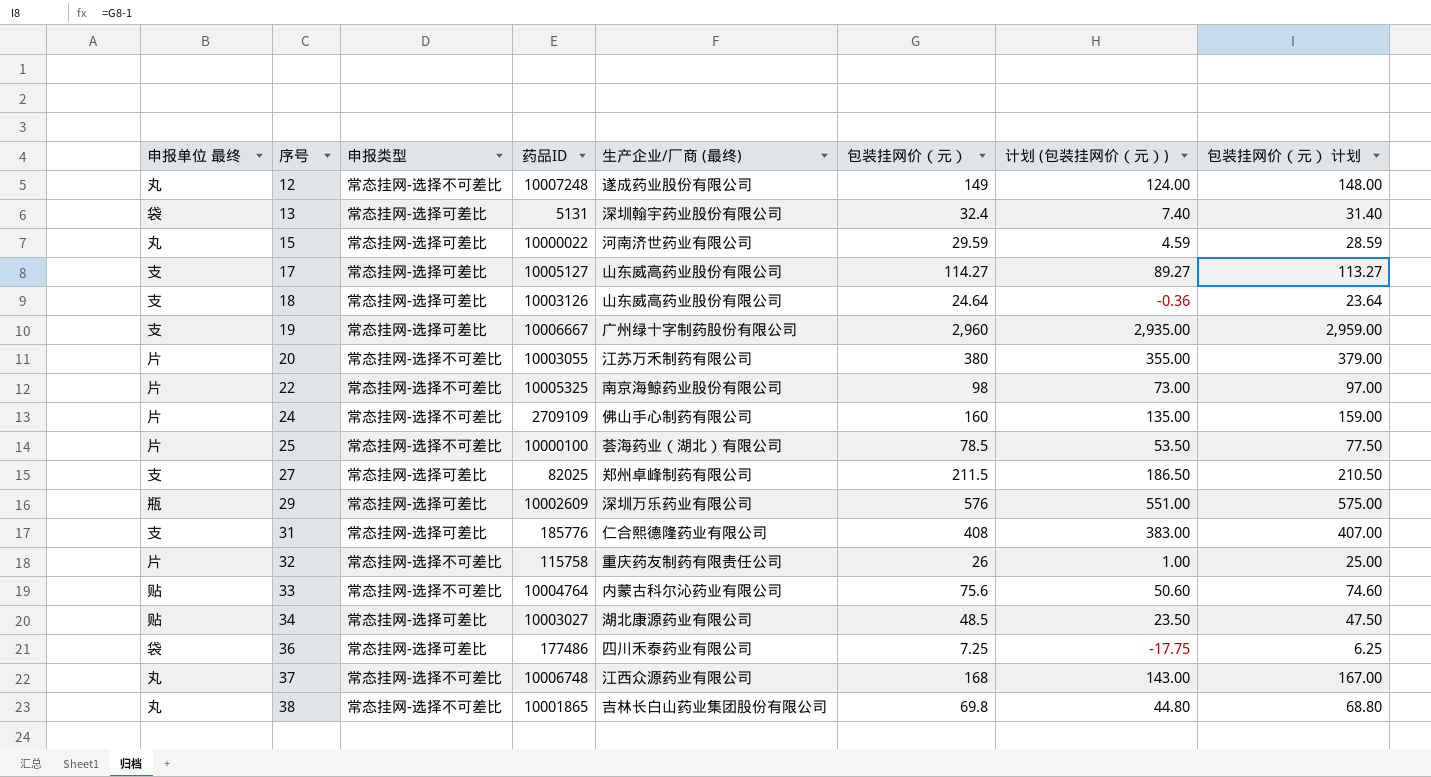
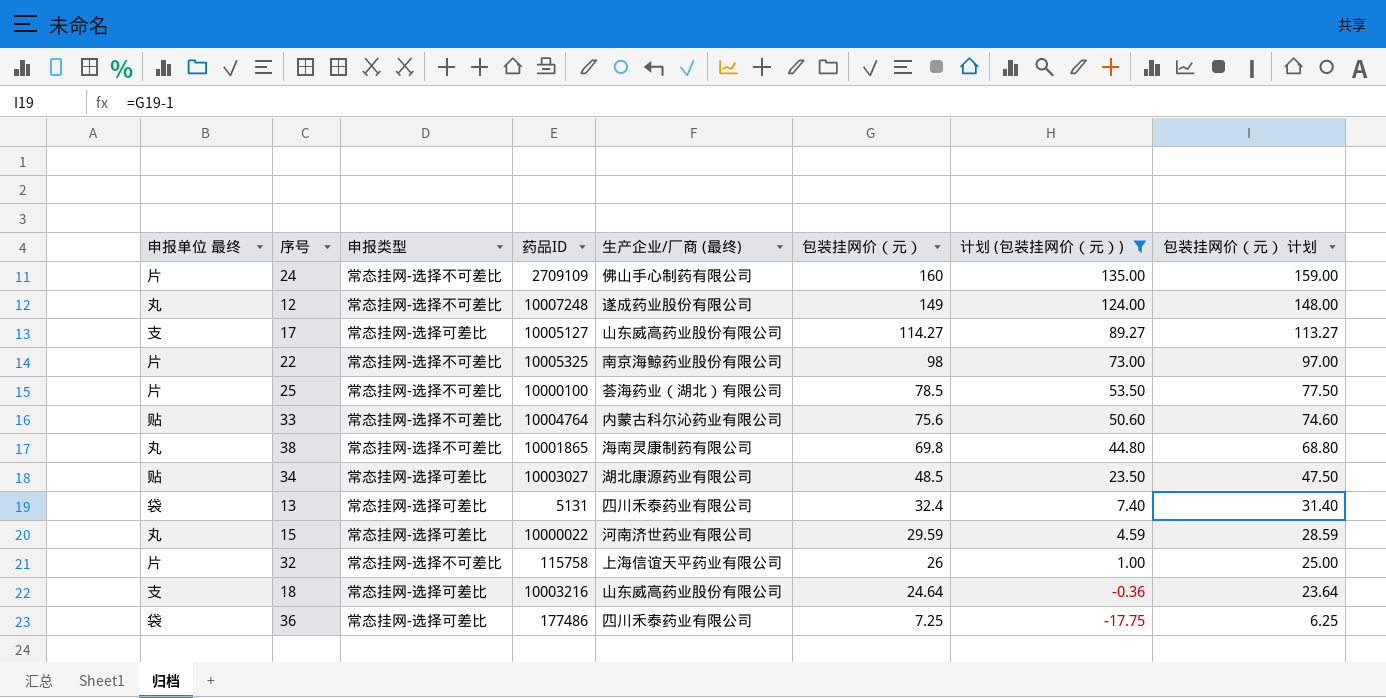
filter: none -> 计划 (包装挂网价（元）) <= 135.00
row order: 序号 ascending -> 包装挂网价（元） descending
38 | 生产企业/厂商 (最终): 吉林长白山药业集团股份有限公司 -> 海南灵康制药有限公司
13 | 生产企业/厂商 (最终): 深圳翰宇药业股份有限公司 -> 四川禾泰药业有限公司
32 | 生产企业/厂商 (最终): 重庆药友制药有限责任公司 -> 上海信谊天平药业有限公司
18 | 药品ID: 10003126 -> 10003216

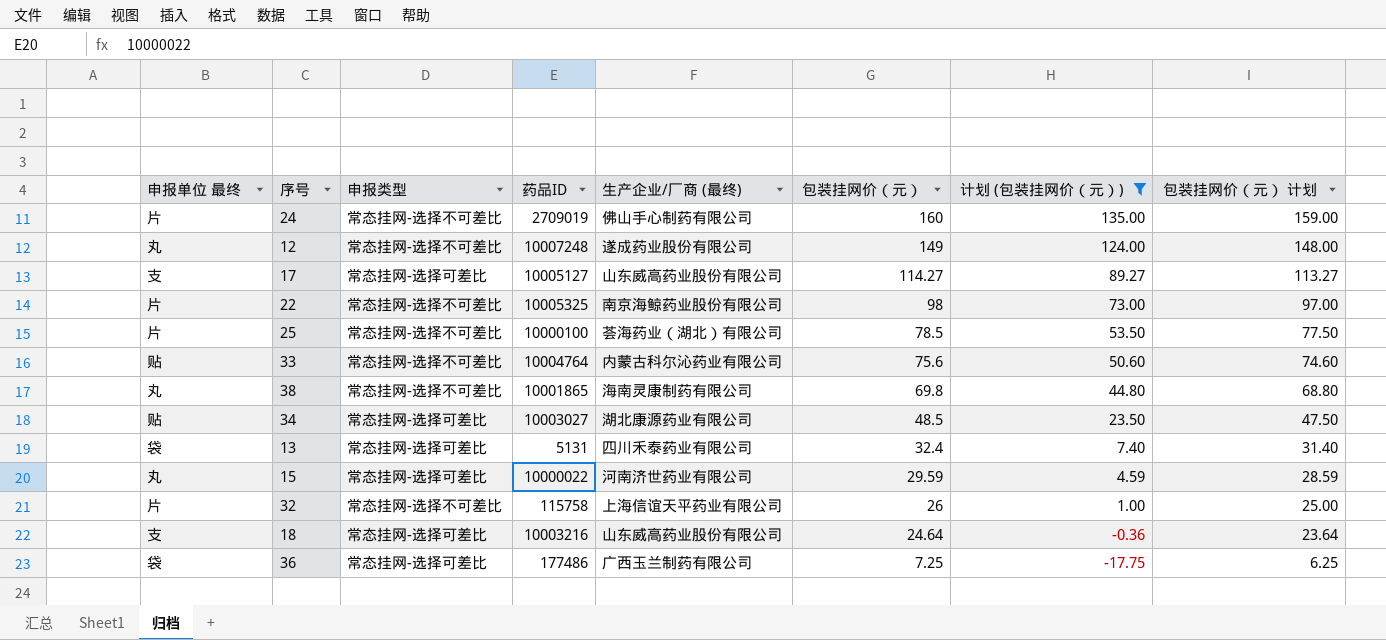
24 | 药品ID: 2709109 -> 2709019
36 | 生产企业/厂商 (最终): 四川禾泰药业有限公司 -> 广西玉兰制药有限公司

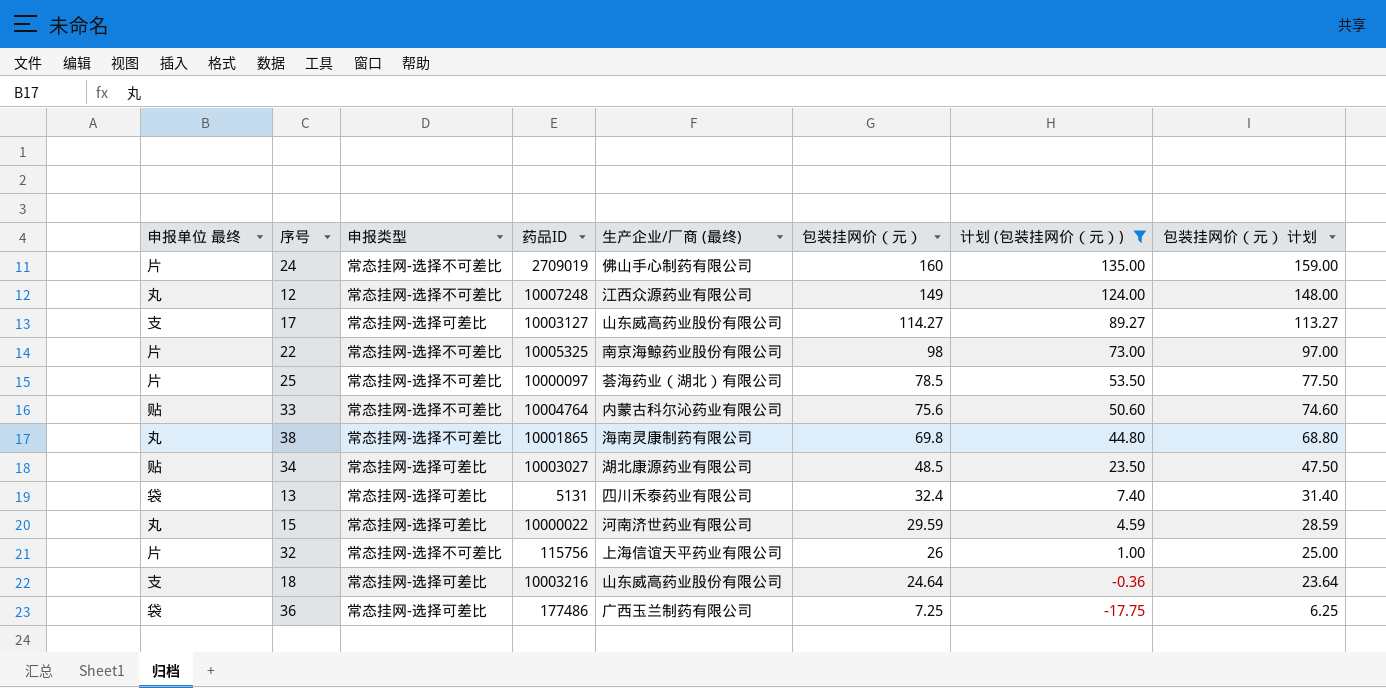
12 | 生产企业/厂商 (最终): 遂成药业股份有限公司 -> 江西众源药业有限公司
17 | 药品ID: 10005127 -> 10003127
25 | 药品ID: 10000100 -> 10000097
32 | 药品ID: 115758 -> 115756

